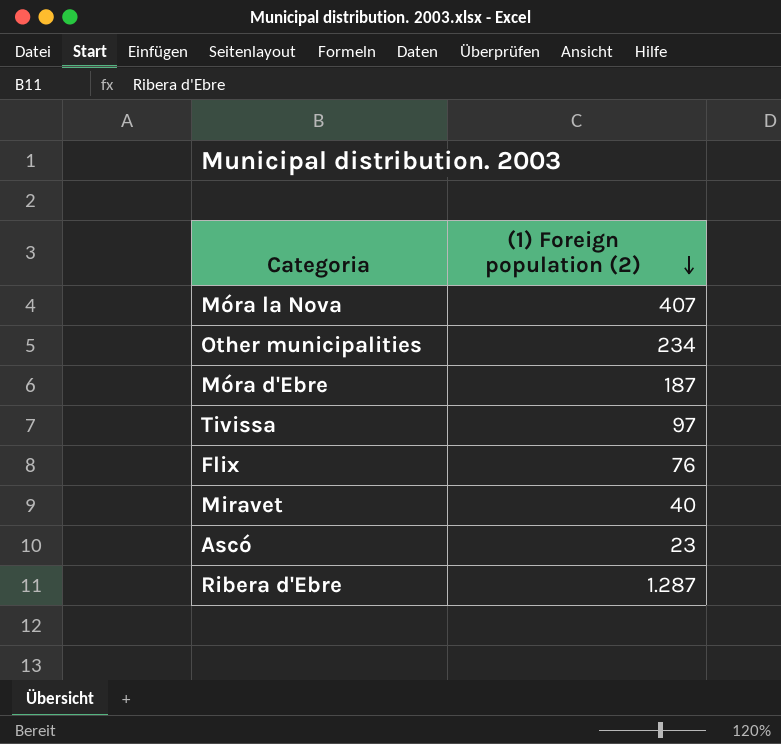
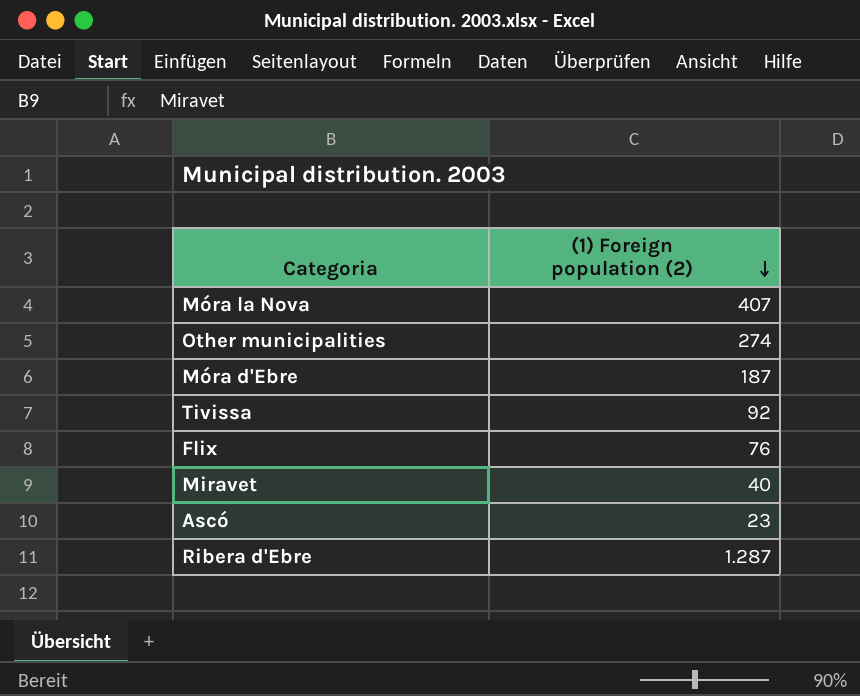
Other municipalities | (1) Foreign population (2): 234 -> 274
Tivissa | (1) Foreign population (2): 97 -> 92

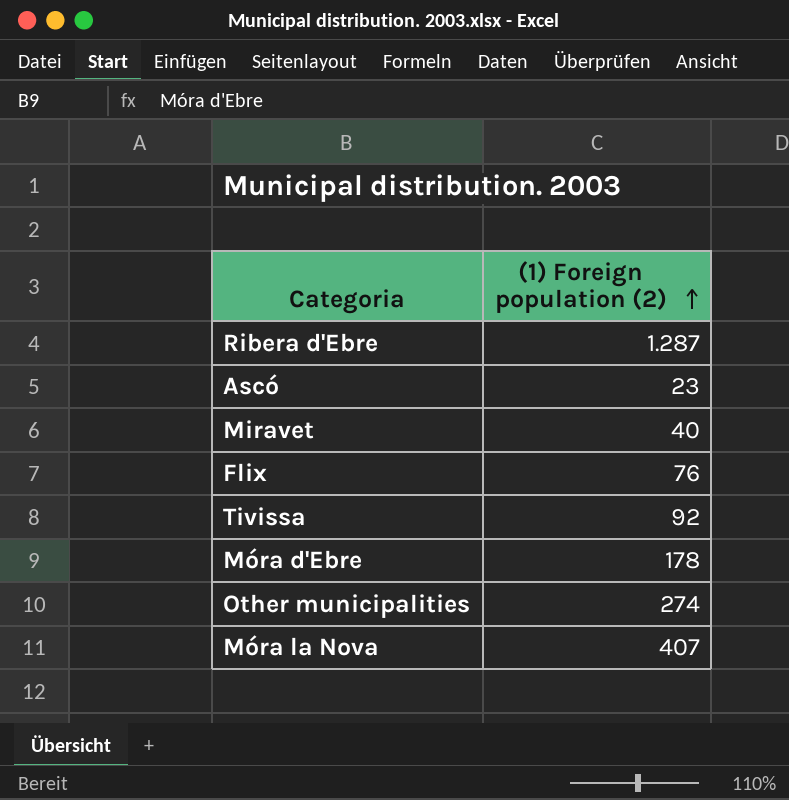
row order: (1) Foreign population (2) descending -> (1) Foreign population (2) ascending
Móra d'Ebre | (1) Foreign population (2): 187 -> 178

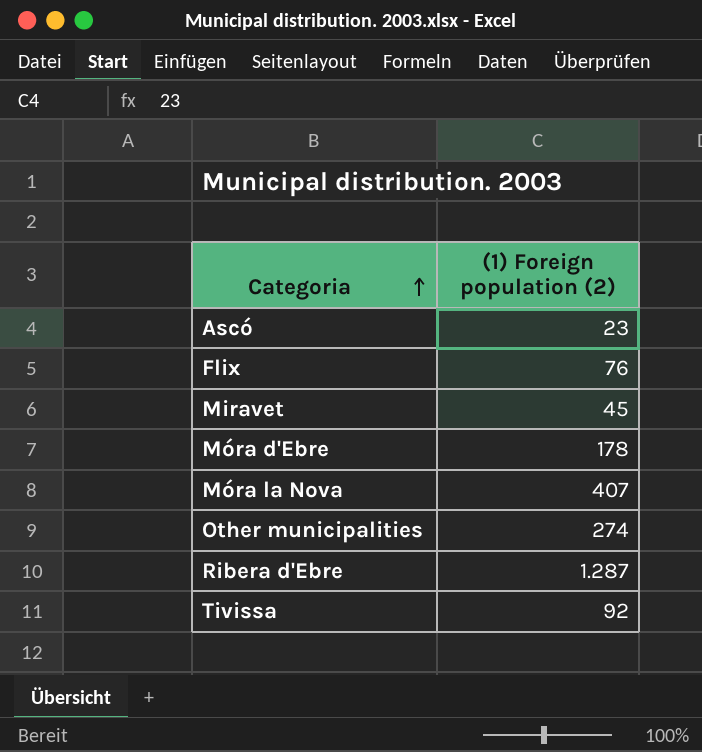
row order: (1) Foreign population (2) ascending -> Categoria ascending
Miravet | (1) Foreign population (2): 40 -> 45

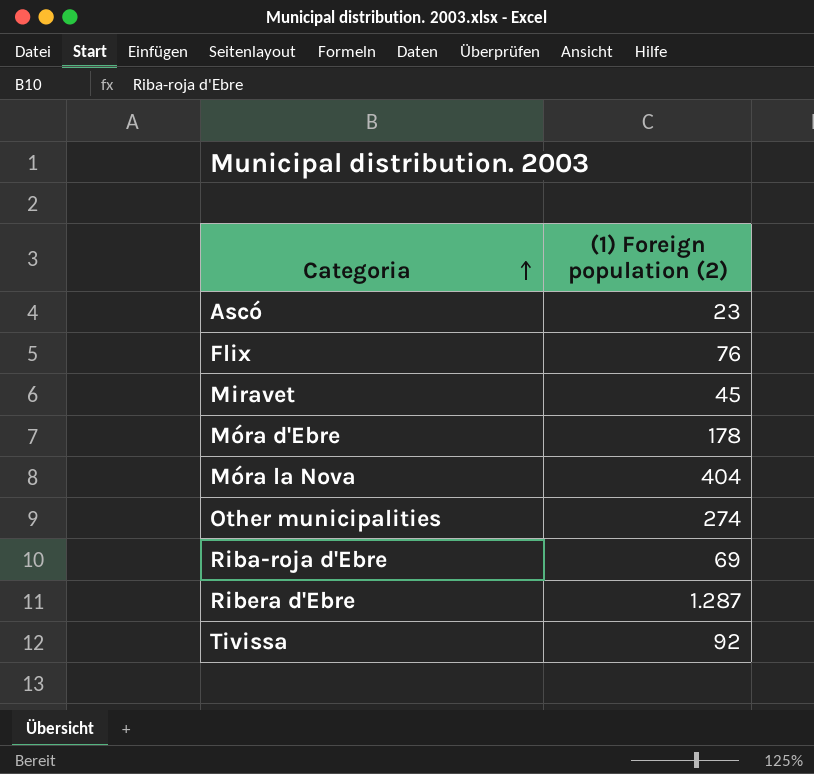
Móra la Nova | (1) Foreign population (2): 407 -> 404
row Riba-roja d'Ebre: none -> 69

